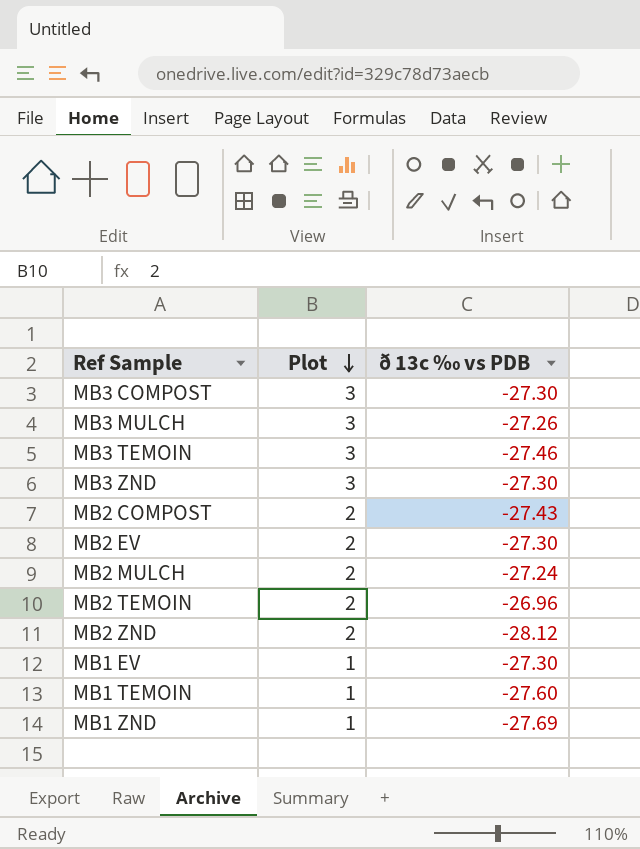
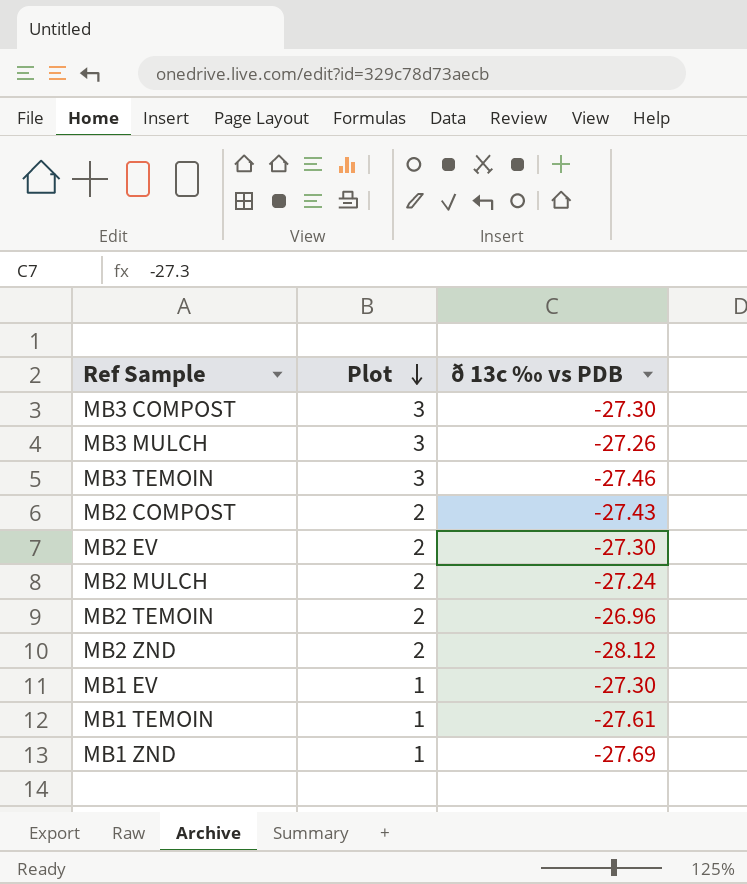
row MB3 ZND: 3 | -27.30 -> none
MB1 TEMOIN | ð 13c ‰ vs PDB: -27.60 -> -27.61

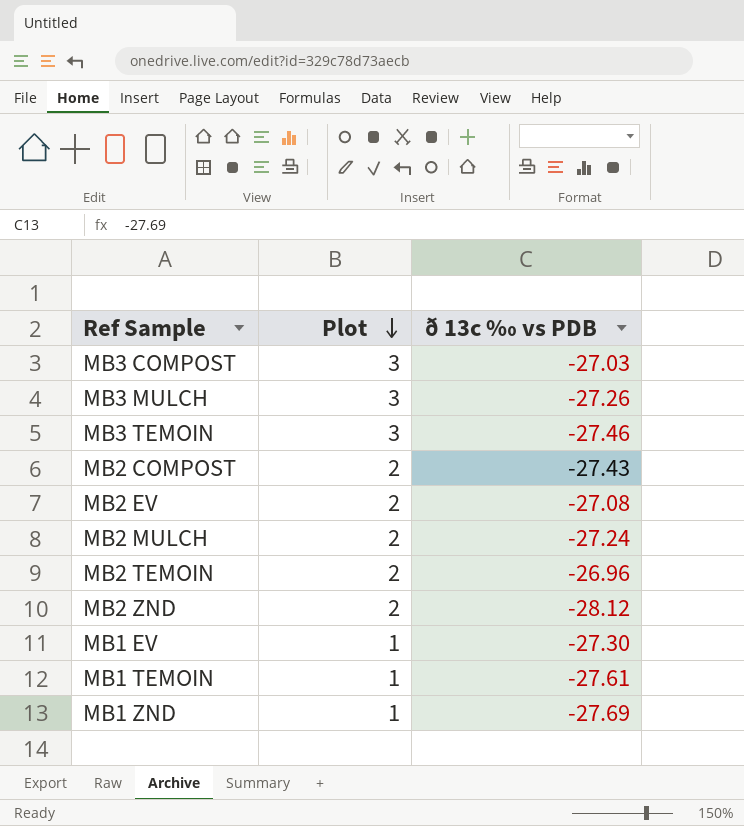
MB3 COMPOST | ð 13c ‰ vs PDB: -27.30 -> -27.03
MB2 EV | ð 13c ‰ vs PDB: -27.30 -> -27.08

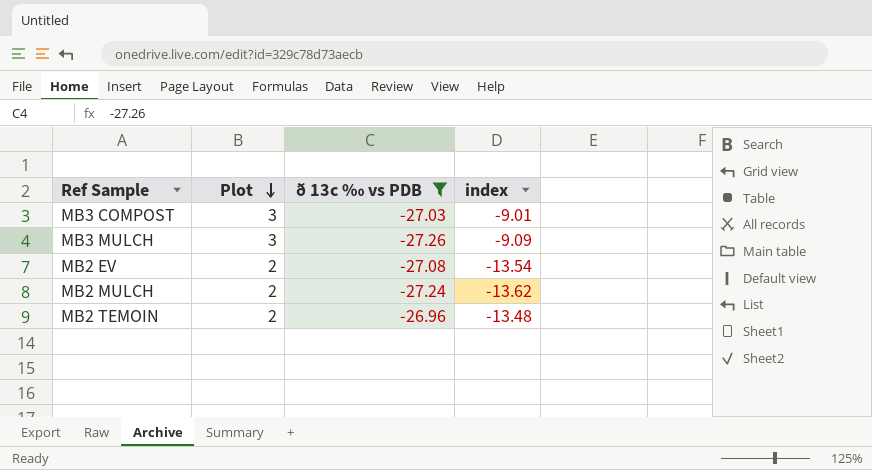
filter: none -> ð 13c ‰ vs PDB >= -27.26
column index | formula: none -> [ð 13c ‰ vs PDB] / [Plot]

